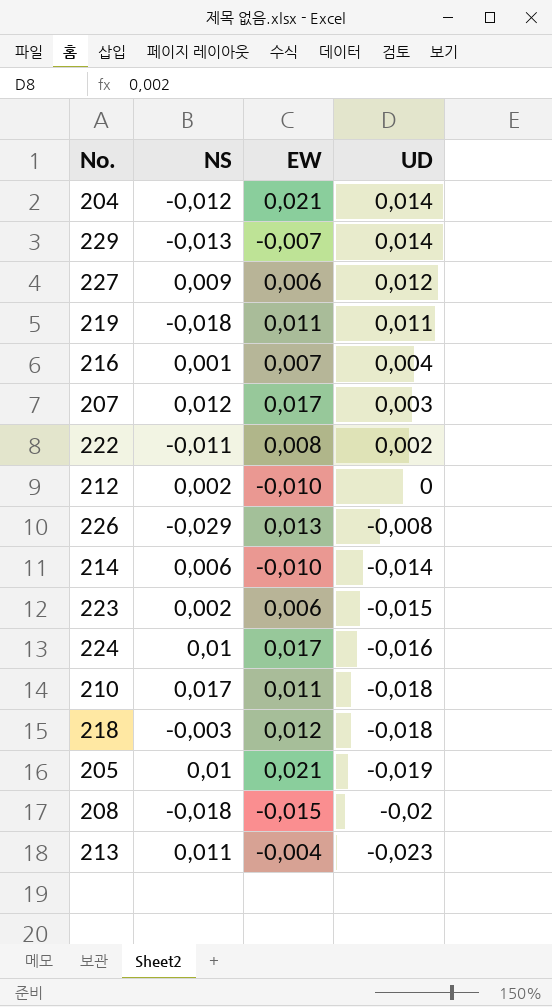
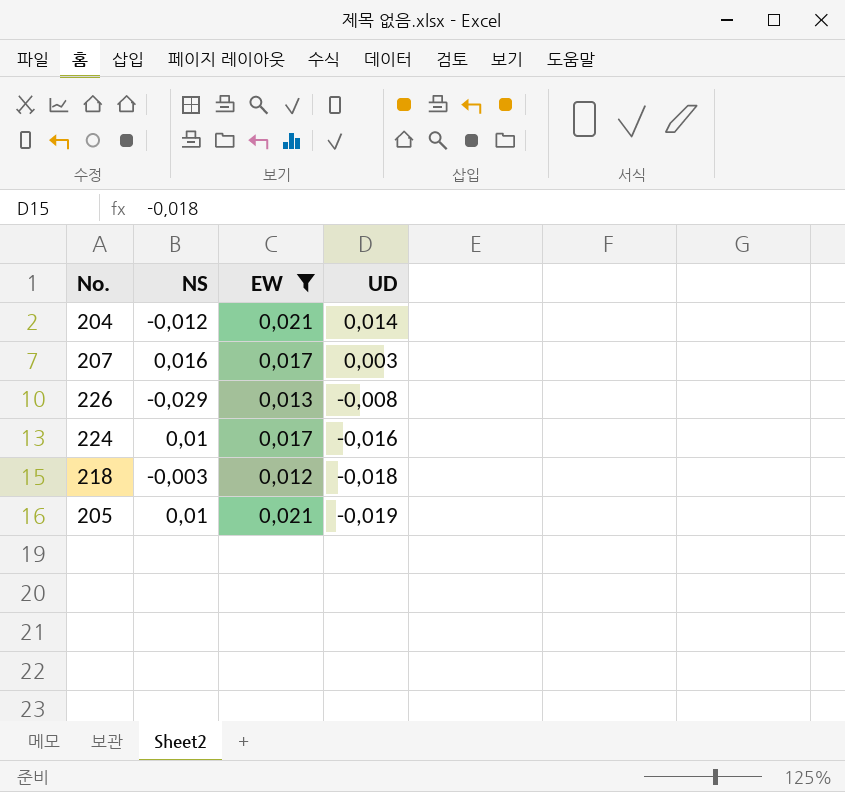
filter: none -> EW >= 0,012
207 | NS: 0,012 -> 0,016

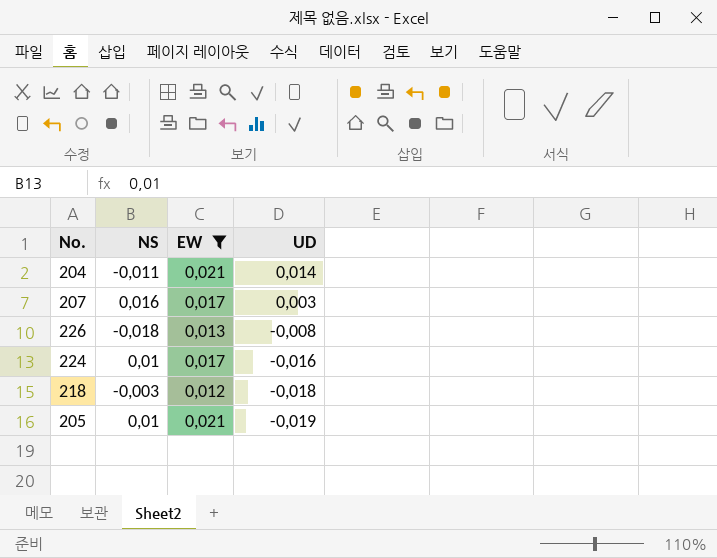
204 | NS: -0,012 -> -0,011
226 | NS: -0,029 -> -0,018

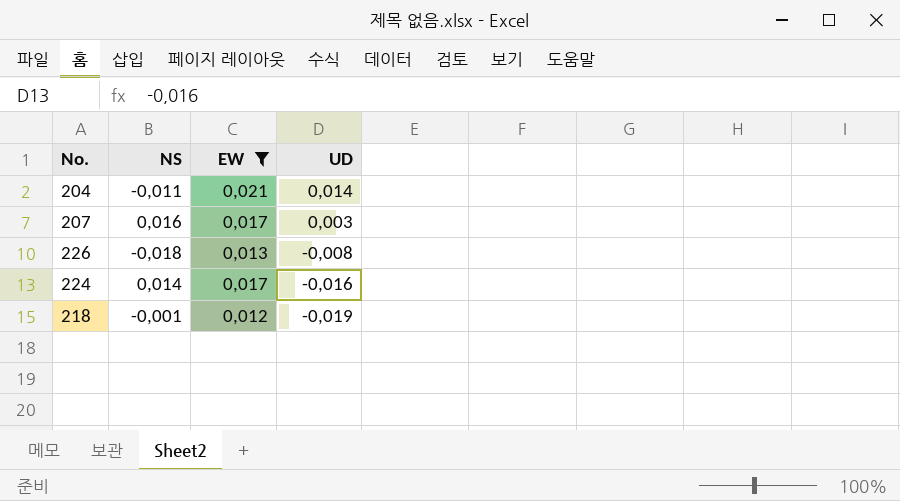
row 205: 0,01 | 0,021 | -0,019 -> none
224 | NS: 0,01 -> 0,014
218 | NS: -0,003 -> -0,001
218 | UD: -0,018 -> -0,019

